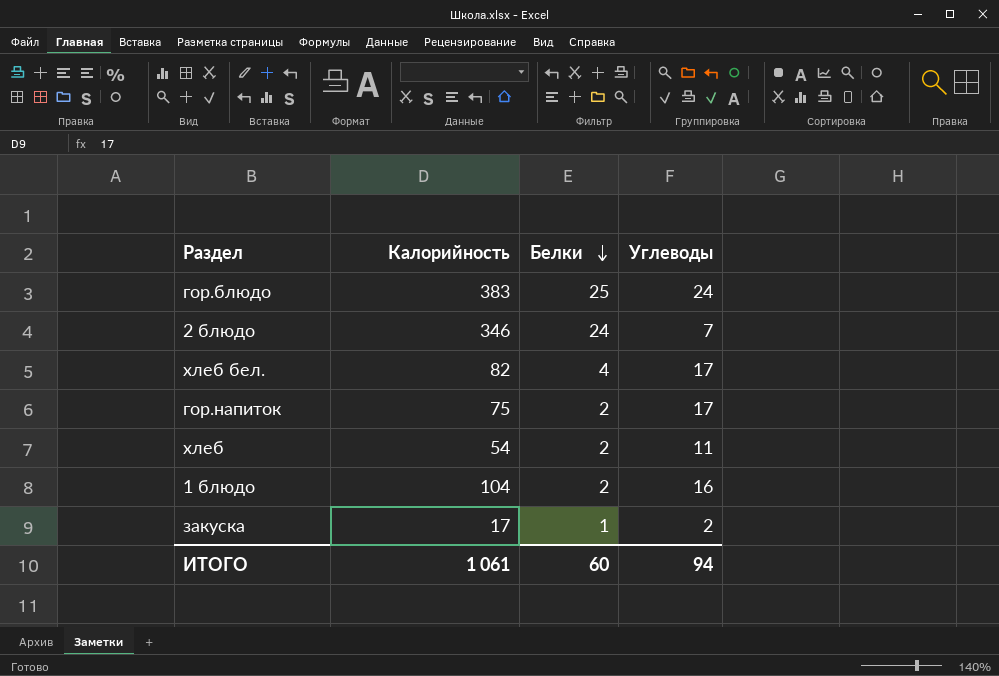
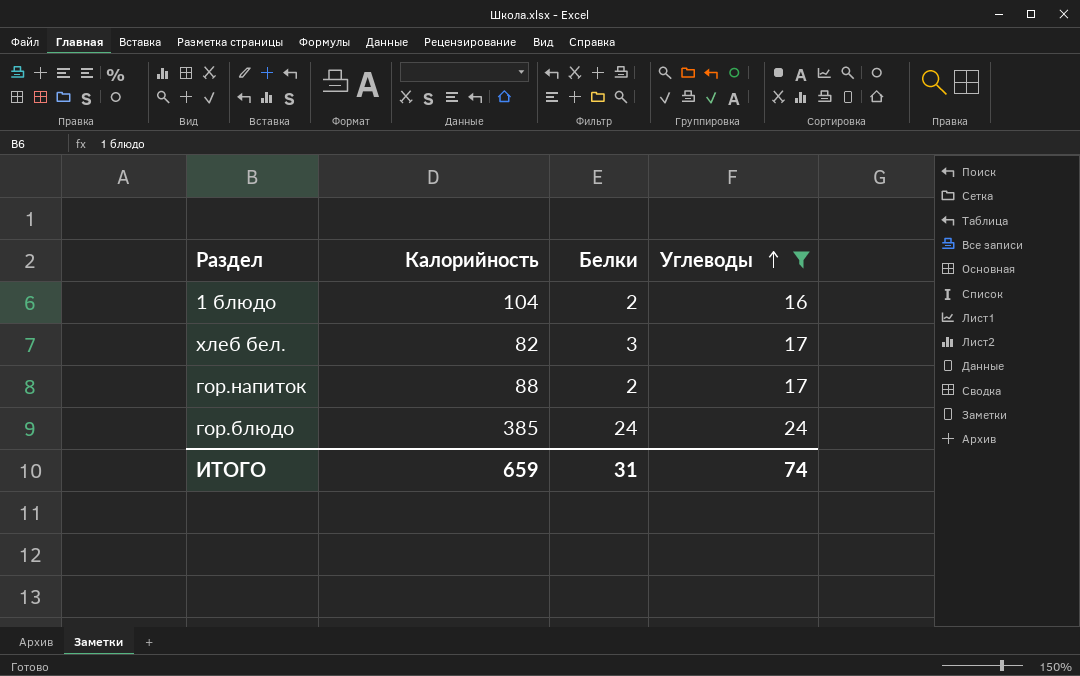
filter: none -> Углеводы >= 16
row order: Белки descending -> Углеводы ascending
хлеб бел. | Белки: 4 -> 3
гор.напиток | Калорийность: 75 -> 88
гор.блюдо | Калорийность: 383 -> 385
гор.блюдо | Белки: 25 -> 24
ИТОГО | Калорийность: 1 061 -> 659
ИТОГО | Белки: 60 -> 31
ИТОГО | Углеводы: 94 -> 74

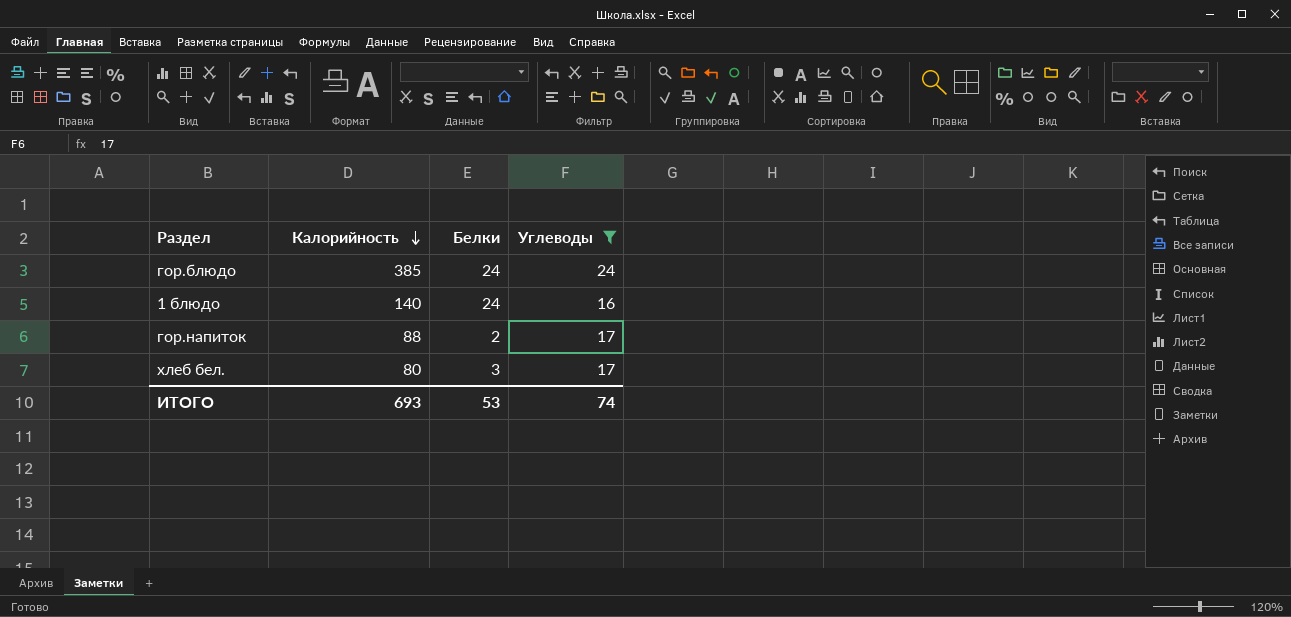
row order: Углеводы ascending -> Калорийность descending
1 блюдо | Калорийность: 104 -> 140
1 блюдо | Белки: 2 -> 24
хлеб бел. | Калорийность: 82 -> 80
ИТОГО | Калорийность: 659 -> 693
ИТОГО | Белки: 31 -> 53

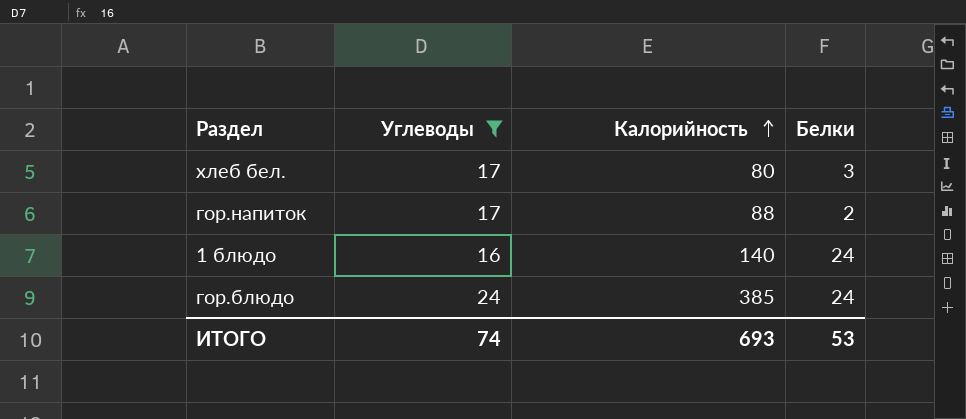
row order: Калорийность descending -> Калорийность ascending
column Углеводы | position: 4 -> 2

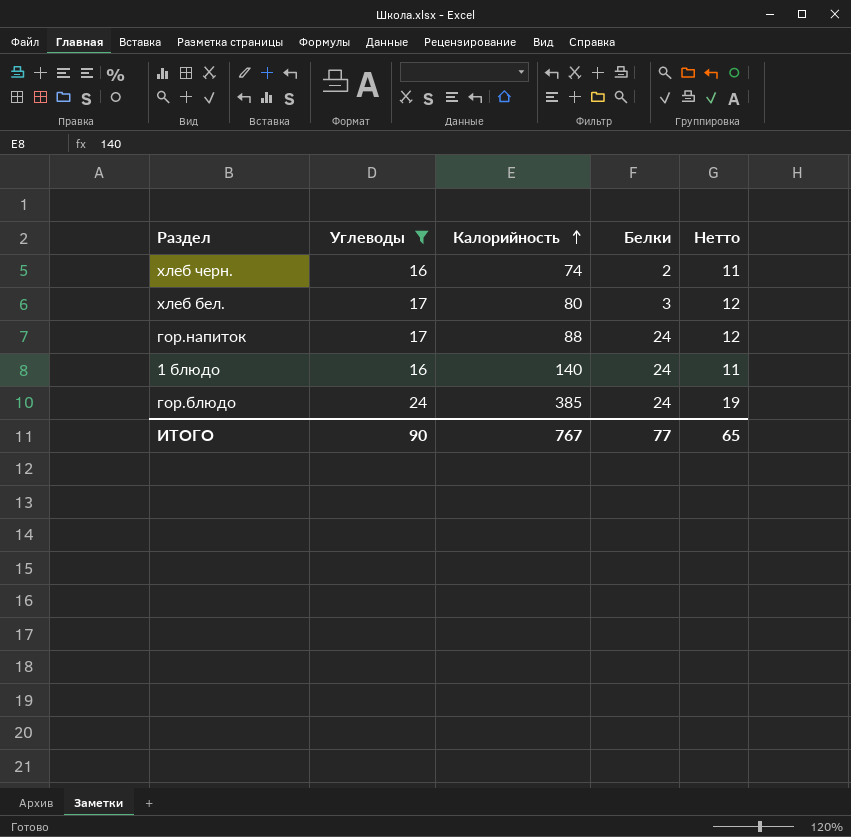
column Нетто | formula: none -> [Углеводы] - 5
row хлеб черн.: none -> 16 | 74 | 2 | 11
гор.напиток | Белки: 2 -> 24
ИТОГО | Углеводы: 74 -> 90
ИТОГО | Калорийность: 693 -> 767
ИТОГО | Белки: 53 -> 77

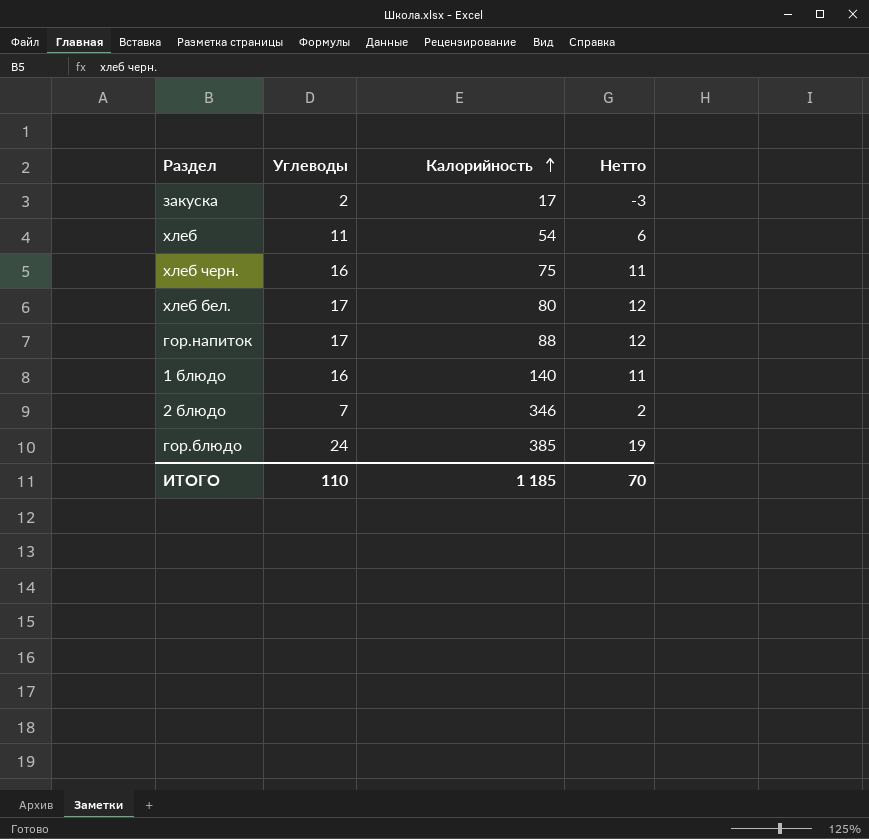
filter: Углеводы >= 16 -> none
column Белки | position: 4 -> none
хлеб черн. | Калорийность: 74 -> 75
ИТОГО | Углеводы: 90 -> 110
ИТОГО | Калорийность: 767 -> 1 185
ИТОГО | Нетто: 65 -> 70

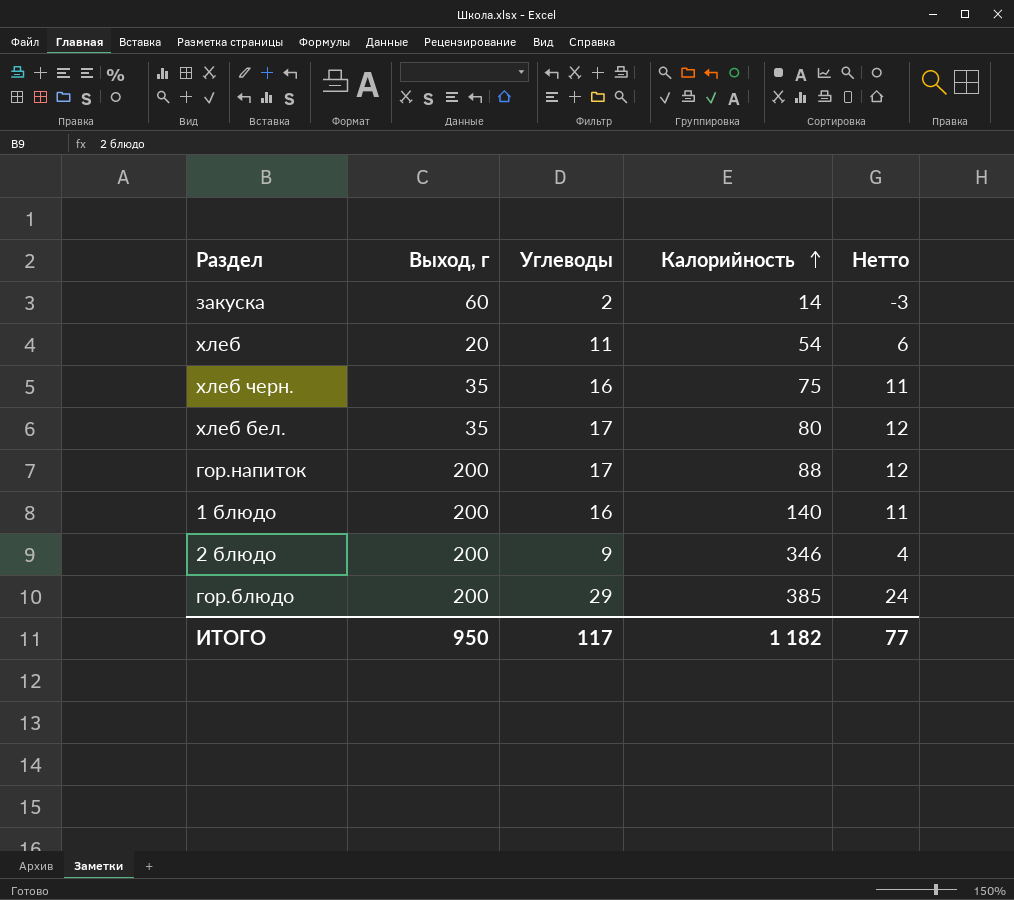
column Выход, г | position: none -> 2
закуска | Калорийность: 17 -> 14
2 блюдо | Углеводы: 7 -> 9
2 блюдо | Нетто: 2 -> 4
гор.блюдо | Углеводы: 24 -> 29
гор.блюдо | Нетто: 19 -> 24
ИТОГО | Углеводы: 110 -> 117
ИТОГО | Калорийность: 1 185 -> 1 182
ИТОГО | Нетто: 70 -> 77

